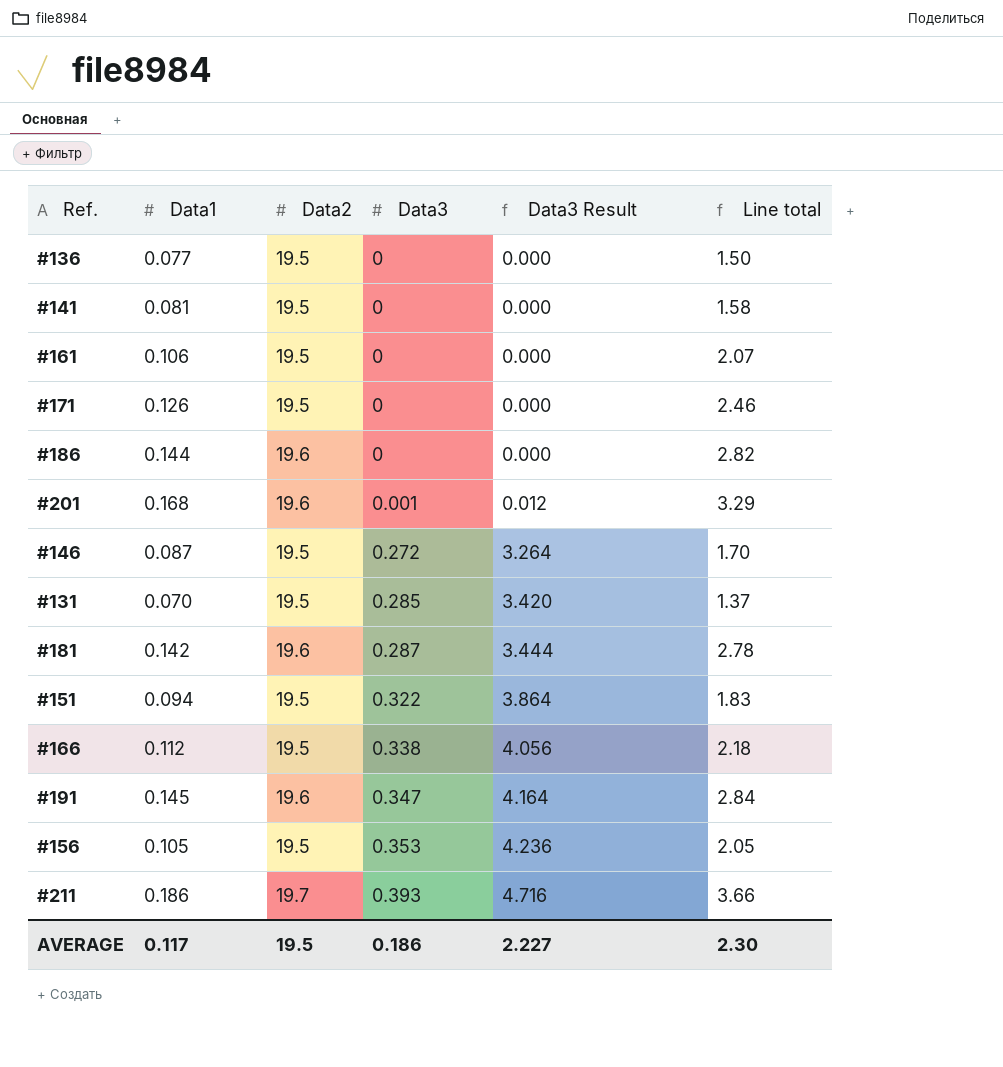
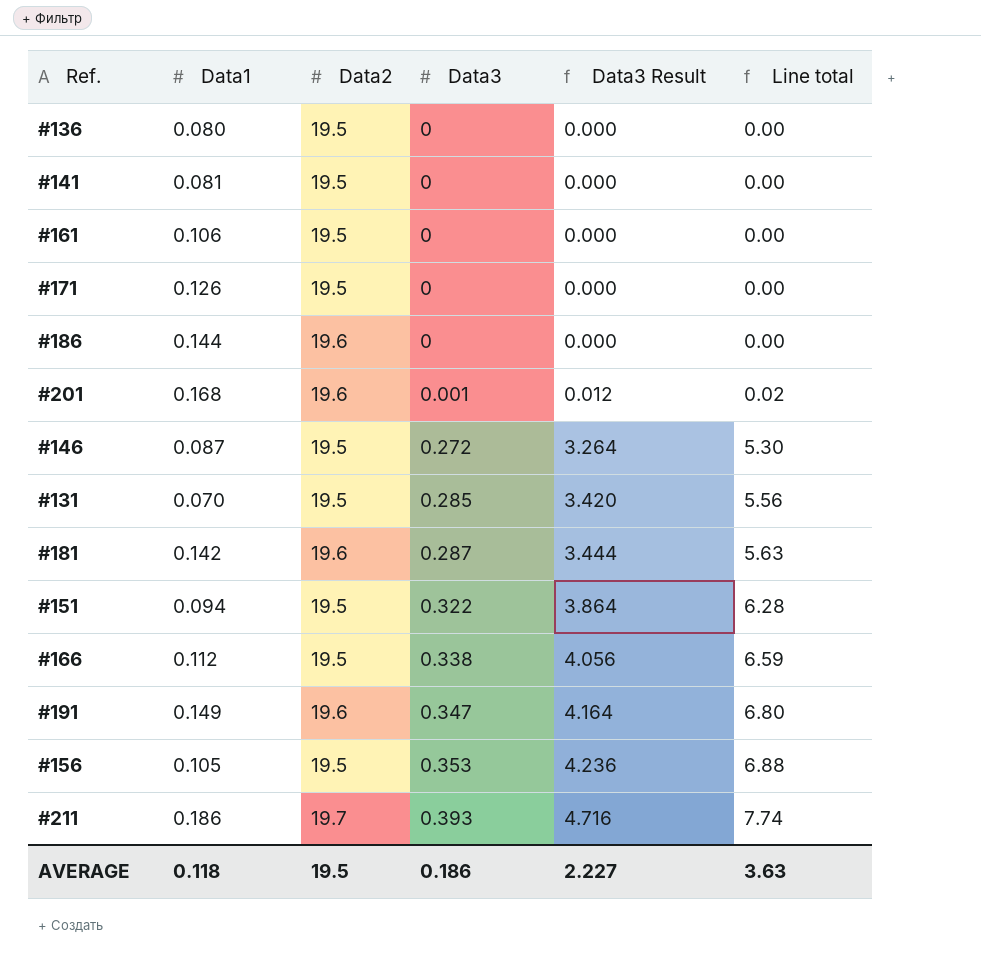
column Line total | formula: [Data1] * [Data2] -> [Data2] * [Data3]
#136 | Data1: 0.077 -> 0.080
#191 | Data1: 0.145 -> 0.149
AVERAGE | Data1: 0.117 -> 0.118
AVERAGE | Line total: 2.30 -> 3.63

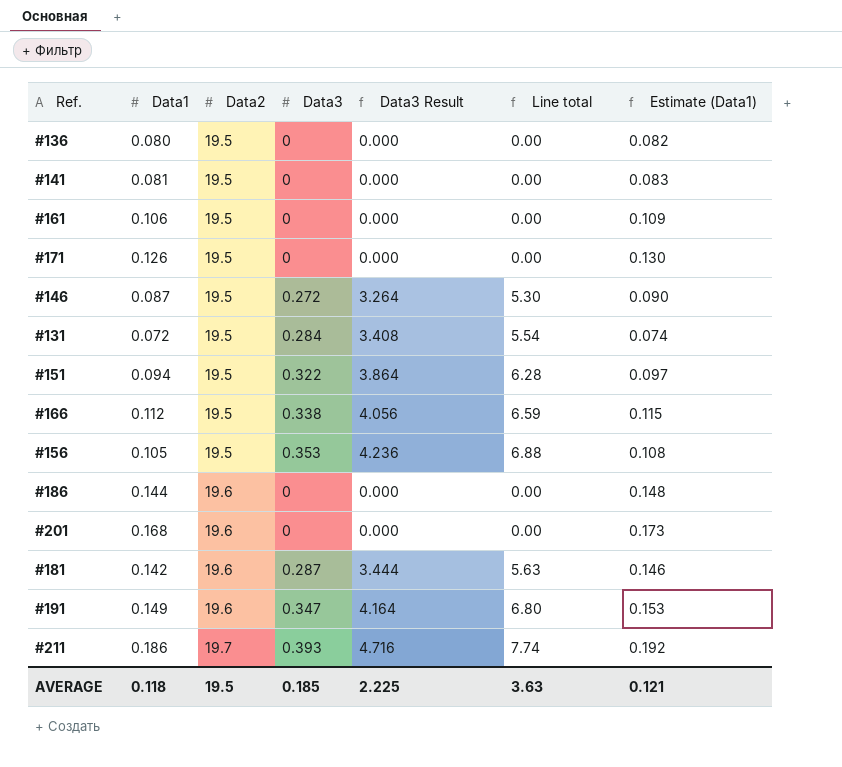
row order: Data3 ascending -> Data2 ascending
column Estimate (Data1) | formula: none -> [Data1] * 1.03
#131 | Data1: 0.070 -> 0.072
#131 | Data3: 0.285 -> 0.284
#131 | Data3 Result: 3.420 -> 3.408
#131 | Line total: 5.56 -> 5.54
#201 | Data3: 0.001 -> 0
#201 | Data3 Result: 0.012 -> 0.000
#201 | Line total: 0.02 -> 0.00
AVERAGE | Data3: 0.186 -> 0.185
AVERAGE | Data3 Result: 2.227 -> 2.225

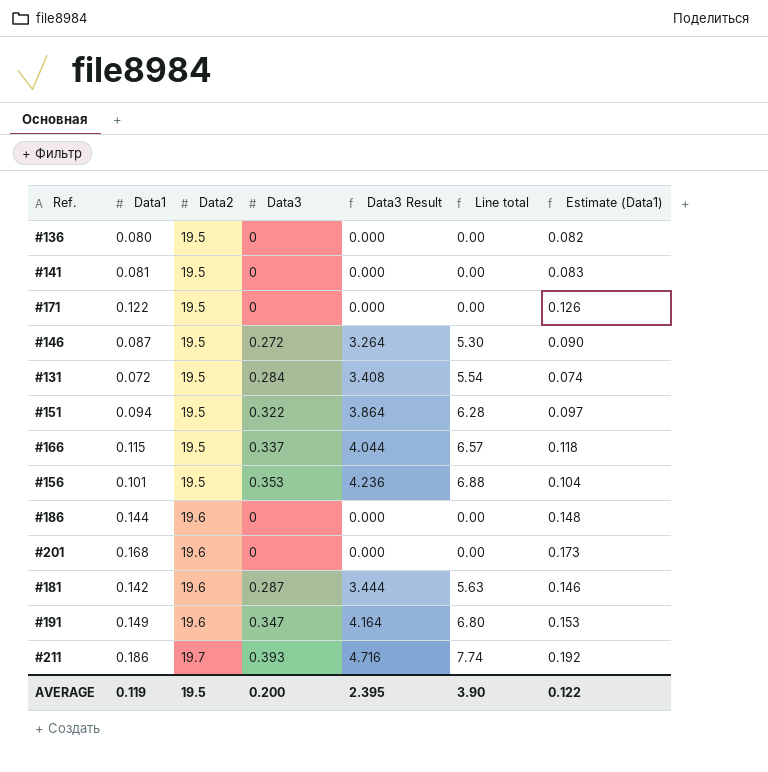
row #161: 0.106 | 19.5 | 0 | 0.000 | 0.00 | 0.109 -> none
#171 | Data1: 0.126 -> 0.122
#171 | Estimate (Data1): 0.130 -> 0.126
#166 | Data1: 0.112 -> 0.115
#166 | Data3: 0.338 -> 0.337
#166 | Data3 Result: 4.056 -> 4.044
#166 | Line total: 6.59 -> 6.57
#166 | Estimate (Data1): 0.115 -> 0.118
#156 | Data1: 0.105 -> 0.101
#156 | Estimate (Data1): 0.108 -> 0.104
AVERAGE | Data1: 0.118 -> 0.119
AVERAGE | Data3: 0.185 -> 0.200
AVERAGE | Data3 Result: 2.225 -> 2.395
AVERAGE | Line total: 3.63 -> 3.90
AVERAGE | Estimate (Data1): 0.121 -> 0.122

